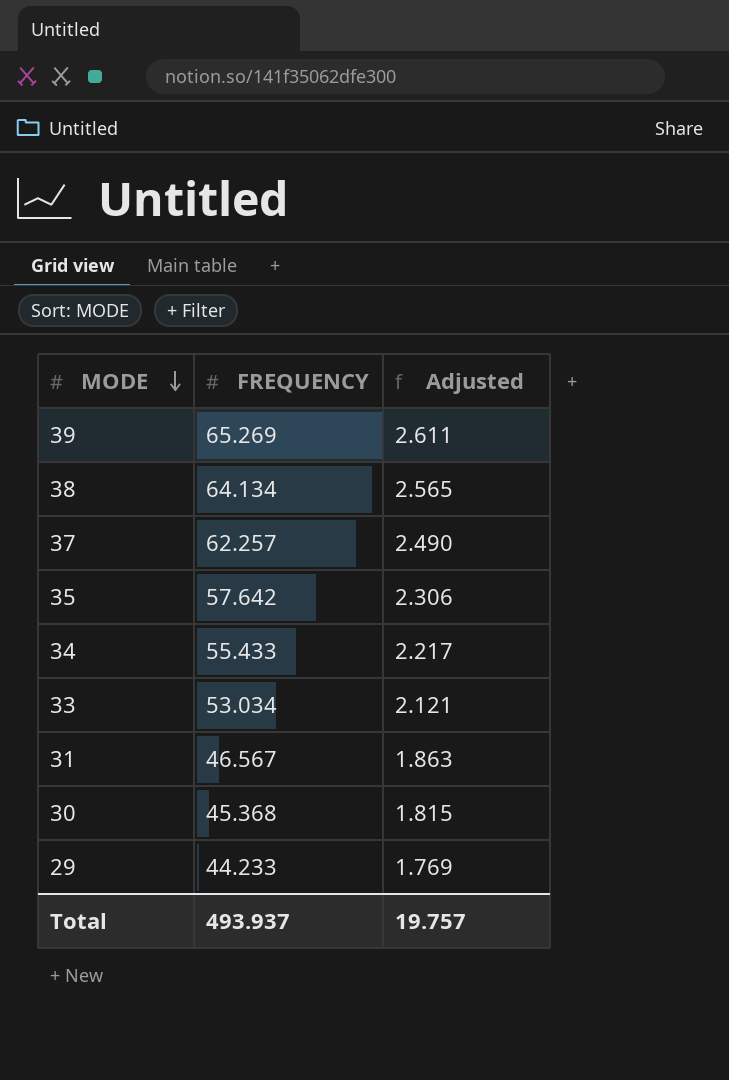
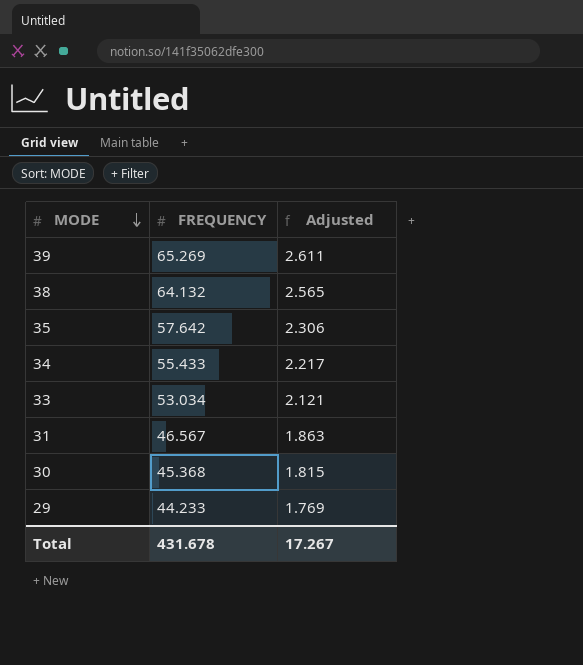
row 37: 62.257 | 2.490 -> none
38 | FREQUENCY: 64.134 -> 64.132
Total | FREQUENCY: 493.937 -> 431.678
Total | Adjusted: 19.757 -> 17.267

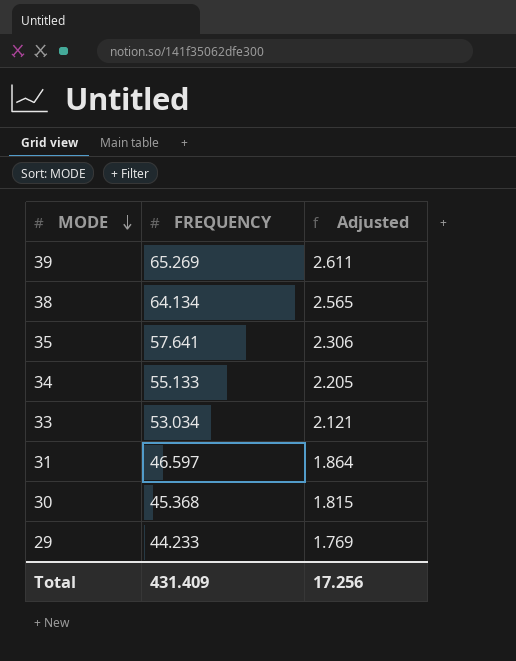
38 | FREQUENCY: 64.132 -> 64.134
35 | FREQUENCY: 57.642 -> 57.641
34 | FREQUENCY: 55.433 -> 55.133
34 | Adjusted: 2.217 -> 2.205
31 | FREQUENCY: 46.567 -> 46.597
31 | Adjusted: 1.863 -> 1.864
Total | FREQUENCY: 431.678 -> 431.409
Total | Adjusted: 17.267 -> 17.256

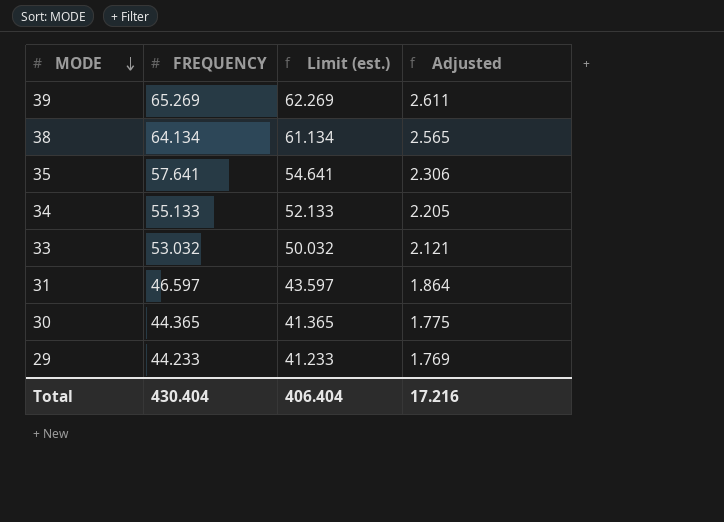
column Limit (est.) | formula: none -> [FREQUENCY] - 3
33 | FREQUENCY: 53.034 -> 53.032
30 | FREQUENCY: 45.368 -> 44.365
30 | Adjusted: 1.815 -> 1.775
Total | FREQUENCY: 431.409 -> 430.404
Total | Adjusted: 17.256 -> 17.216

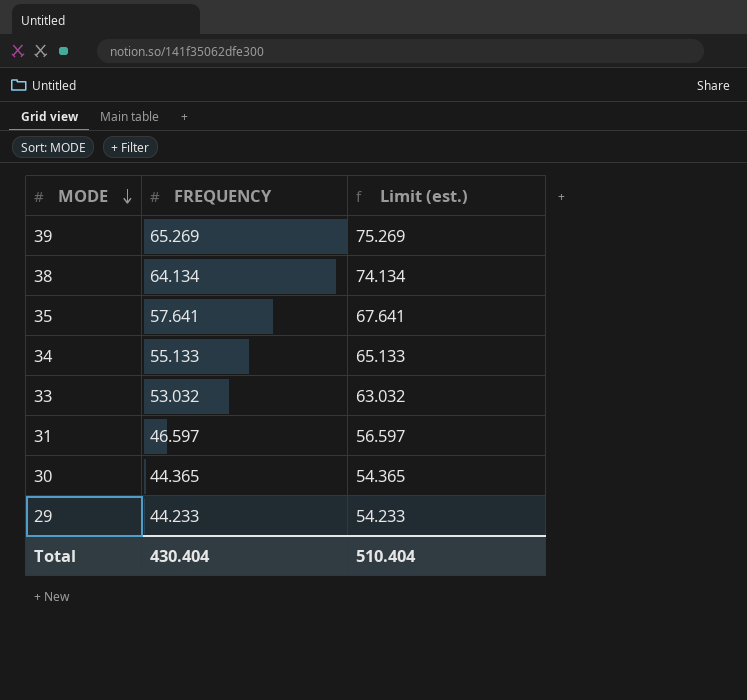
column Adjusted | formula: [FREQUENCY] * 0.04 -> none
column Limit (est.) | formula: [FREQUENCY] - 3 -> [FREQUENCY] + 10
Total | Limit (est.): 406.404 -> 510.404

